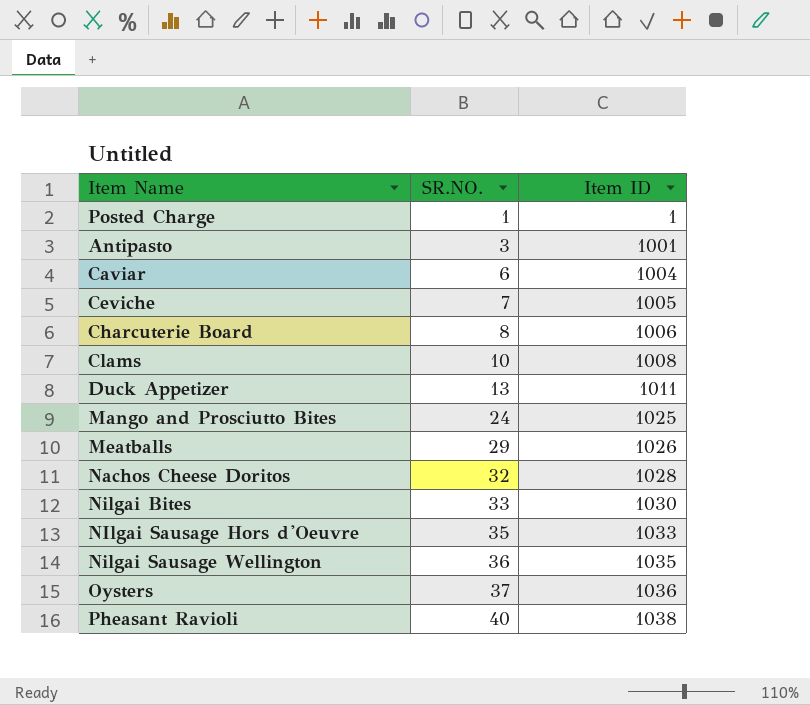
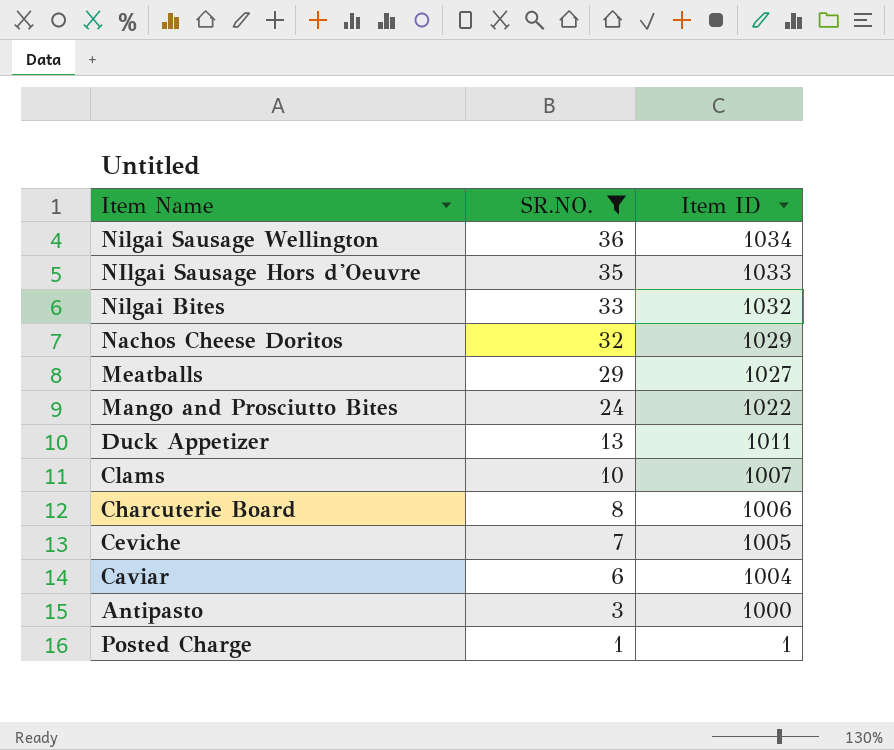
filter: none -> SR.NO. <= 36
row order: SR.NO. ascending -> SR.NO. descending
Nilgai Sausage Wellington | Item ID: 1035 -> 1034
Nilgai Bites | Item ID: 1030 -> 1032
Nachos Cheese Doritos | Item ID: 1028 -> 1029
Meatballs | Item ID: 1026 -> 1027
Mango and Prosciutto Bites | Item ID: 1025 -> 1022
Clams | Item ID: 1008 -> 1007
Antipasto | Item ID: 1001 -> 1000

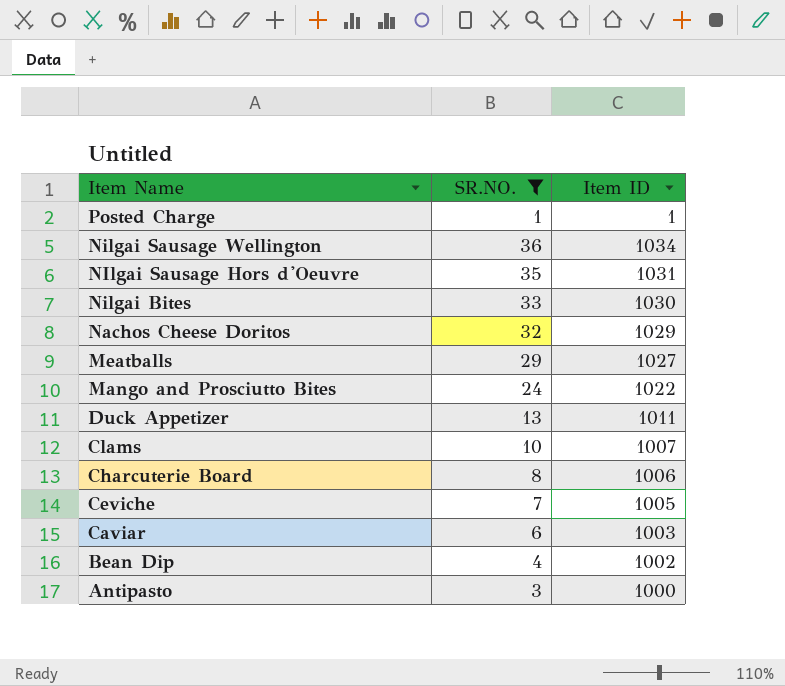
row order: SR.NO. descending -> Item Name descending
NIlgai Sausage Hors d'Oeuvre | Item ID: 1033 -> 1031
Nilgai Bites | Item ID: 1032 -> 1030
Caviar | Item ID: 1004 -> 1003
row Bean Dip: none -> 4 | 1002

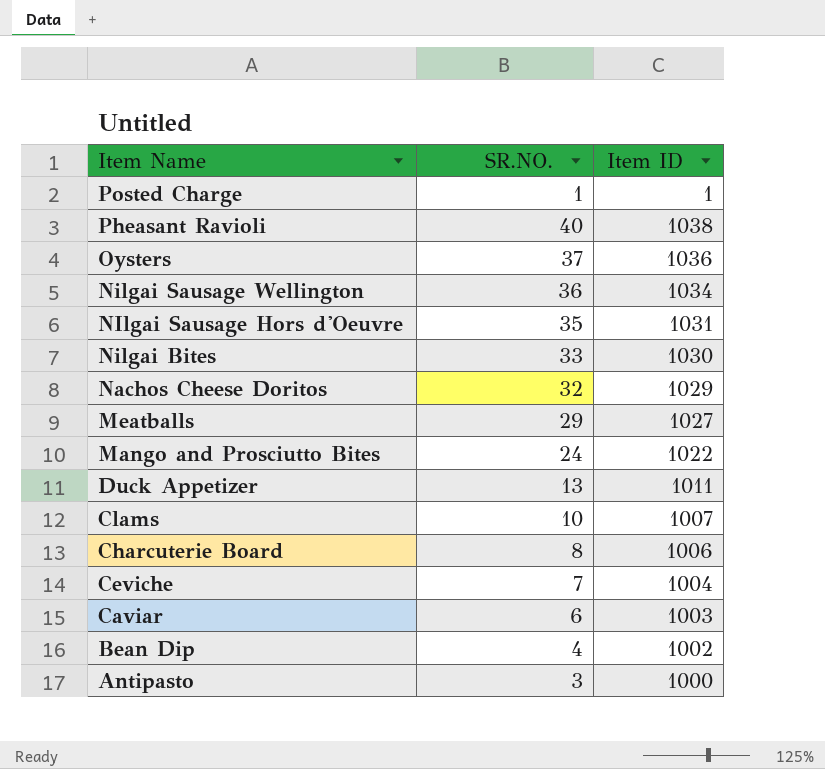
filter: SR.NO. <= 36 -> none
Ceviche | Item ID: 1005 -> 1004

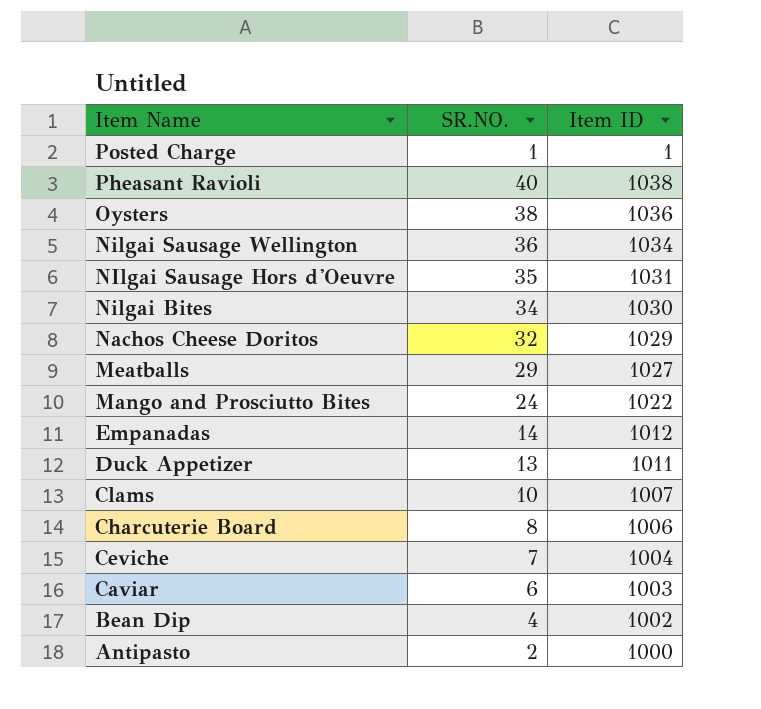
Oysters | SR.NO.: 37 -> 38
Nilgai Bites | SR.NO.: 33 -> 34
row Empanadas: none -> 14 | 1012
Antipasto | SR.NO.: 3 -> 2

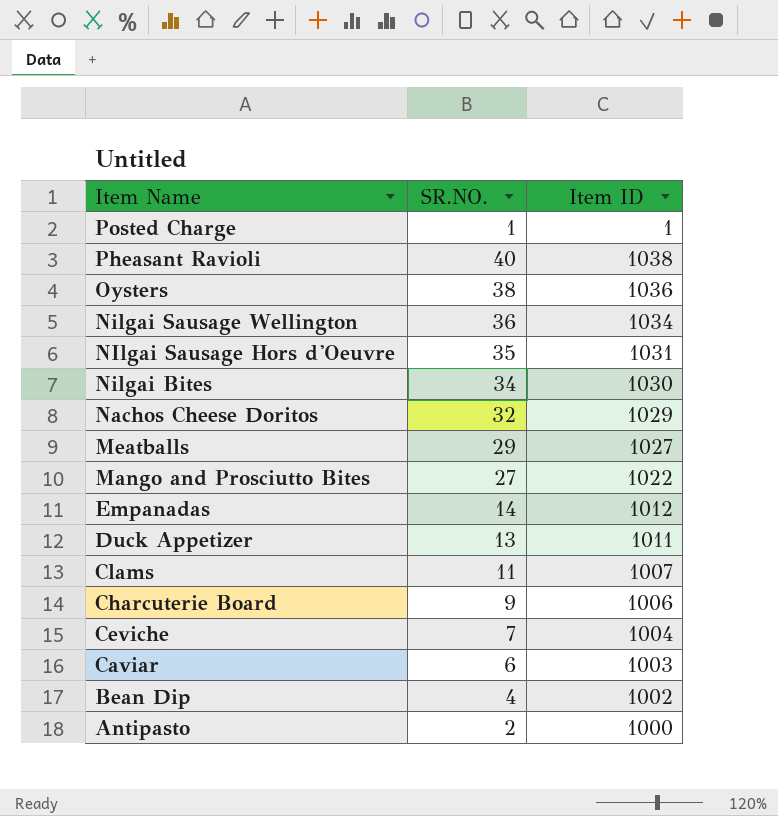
Mango and Prosciutto Bites | SR.NO.: 24 -> 27
Clams | SR.NO.: 10 -> 11
Charcuterie Board | SR.NO.: 8 -> 9

